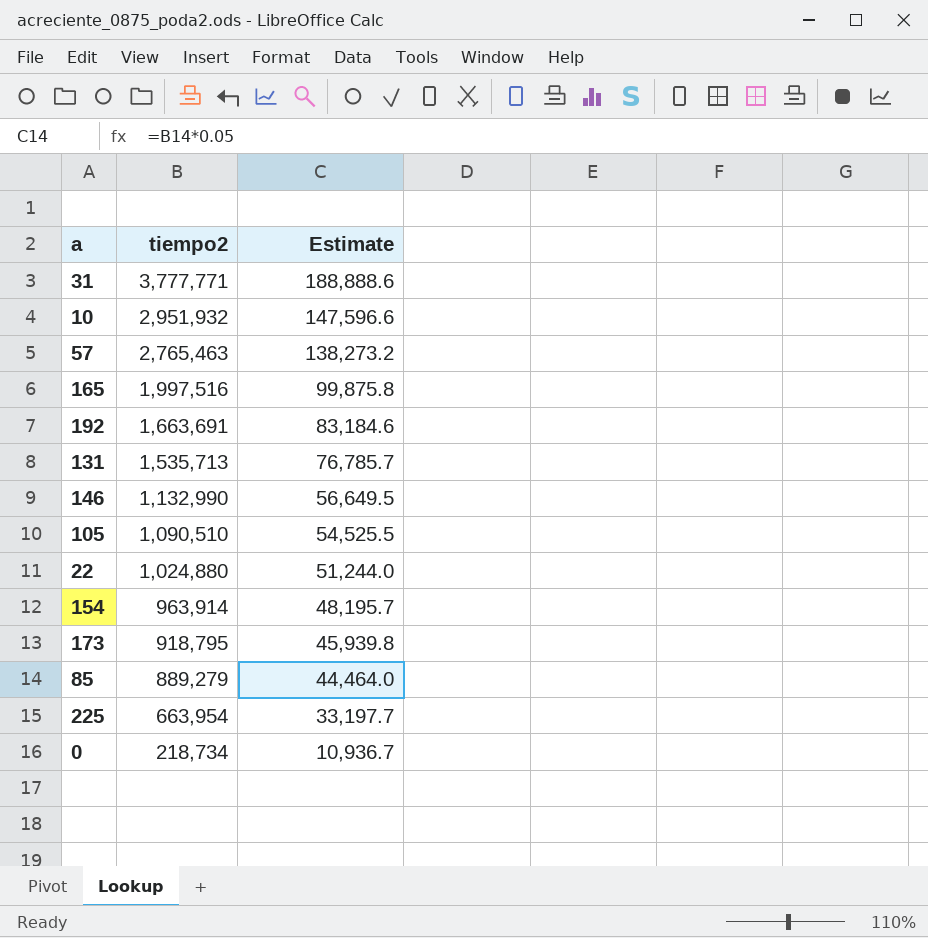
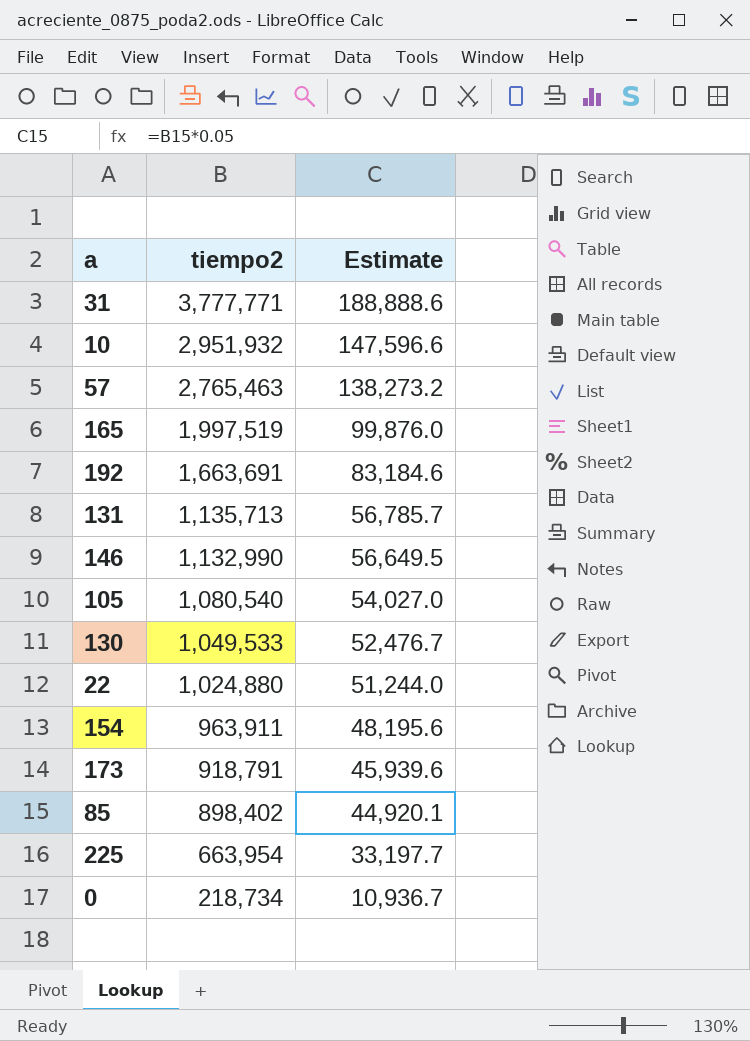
165 | tiempo2: 1,997,516 -> 1,997,519
165 | Estimate: 99,875.8 -> 99,876.0
131 | tiempo2: 1,535,713 -> 1,135,713
131 | Estimate: 76,785.7 -> 56,785.7
105 | tiempo2: 1,090,510 -> 1,080,540
105 | Estimate: 54,525.5 -> 54,027.0
row 130: none -> 1,049,533 | 52,476.7
154 | tiempo2: 963,914 -> 963,911
154 | Estimate: 48,195.7 -> 48,195.6
173 | tiempo2: 918,795 -> 918,791
173 | Estimate: 45,939.8 -> 45,939.6
85 | tiempo2: 889,279 -> 898,402
85 | Estimate: 44,464.0 -> 44,920.1

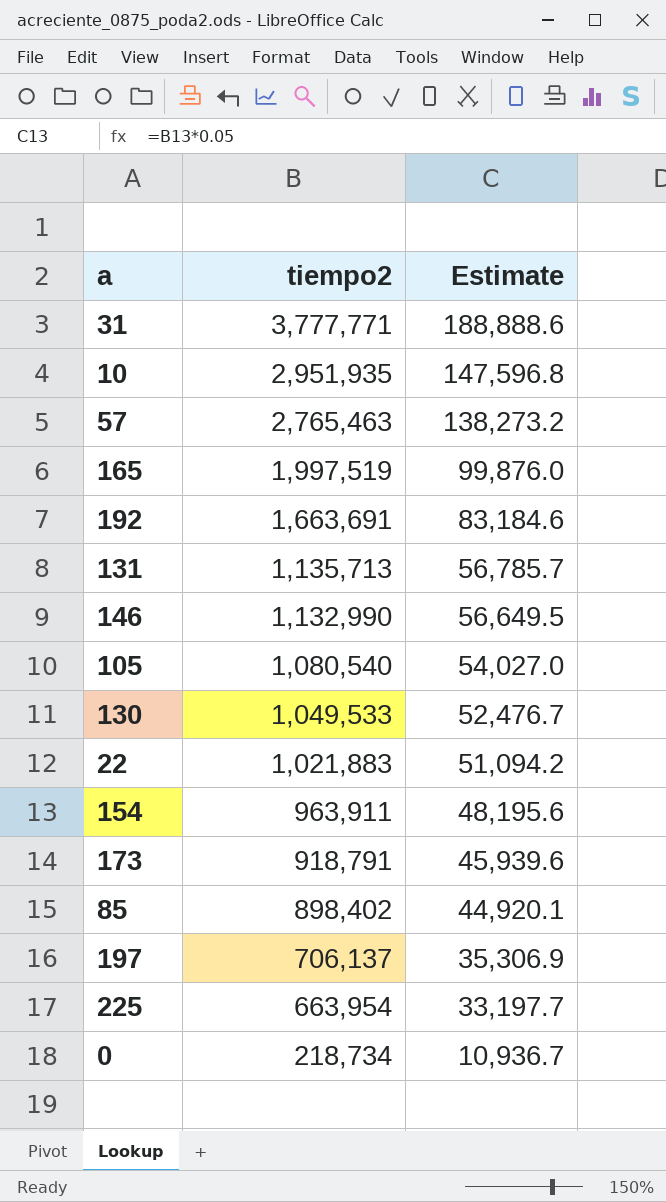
10 | tiempo2: 2,951,932 -> 2,951,935
10 | Estimate: 147,596.6 -> 147,596.8
22 | tiempo2: 1,024,880 -> 1,021,883
22 | Estimate: 51,244.0 -> 51,094.2
row 197: none -> 706,137 | 35,306.9

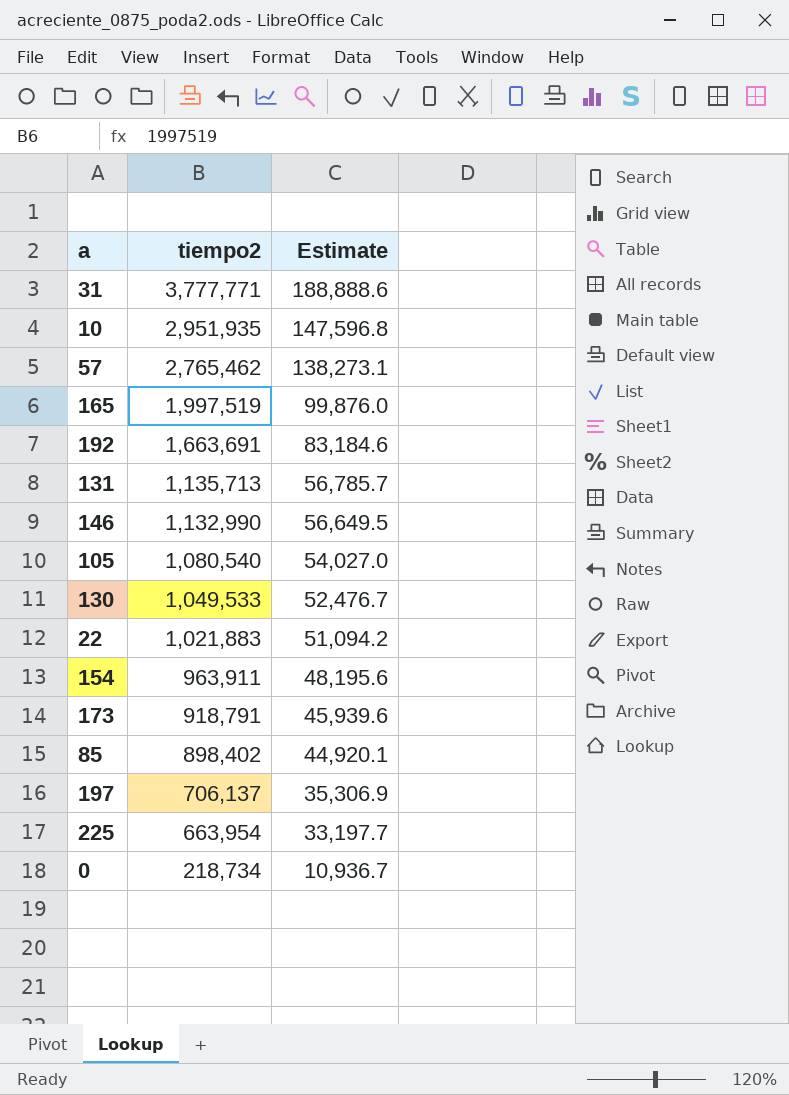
57 | tiempo2: 2,765,463 -> 2,765,462
57 | Estimate: 138,273.2 -> 138,273.1

